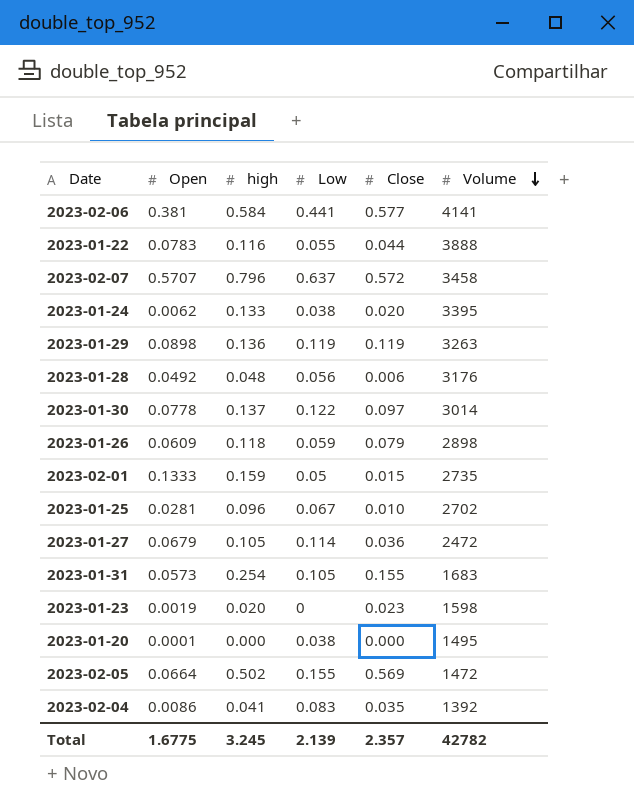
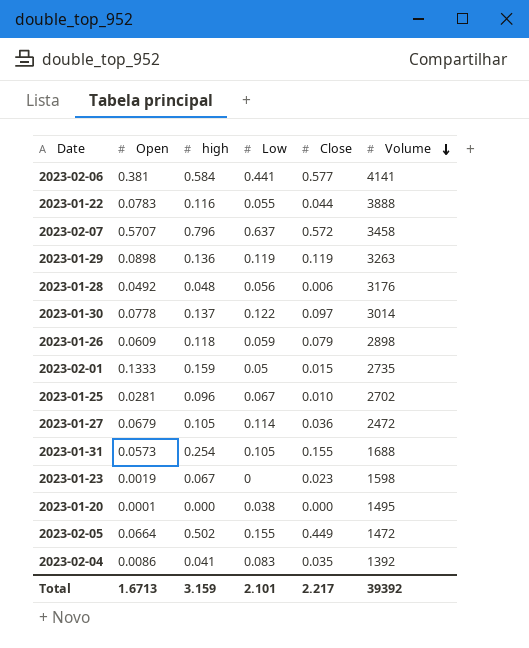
row 2023-01-24: 0.0062 | 0.133 | 0.038 | 0.020 | 3395 -> none
2023-01-31 | Volume: 1683 -> 1688
2023-01-23 | high: 0.020 -> 0.067
2023-02-05 | Close: 0.569 -> 0.449
Total | Open: 1.6775 -> 1.6713
Total | high: 3.245 -> 3.159
Total | Low: 2.139 -> 2.101
Total | Close: 2.357 -> 2.217
Total | Volume: 42782 -> 39392

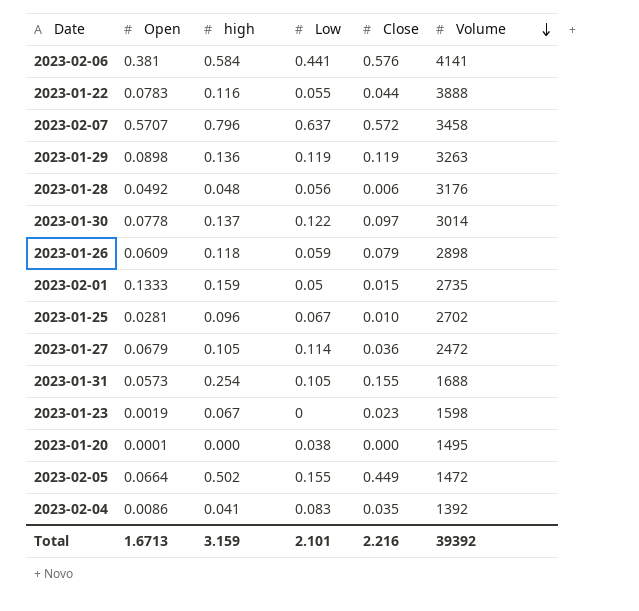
2023-02-06 | Close: 0.577 -> 0.576
Total | Close: 2.217 -> 2.216

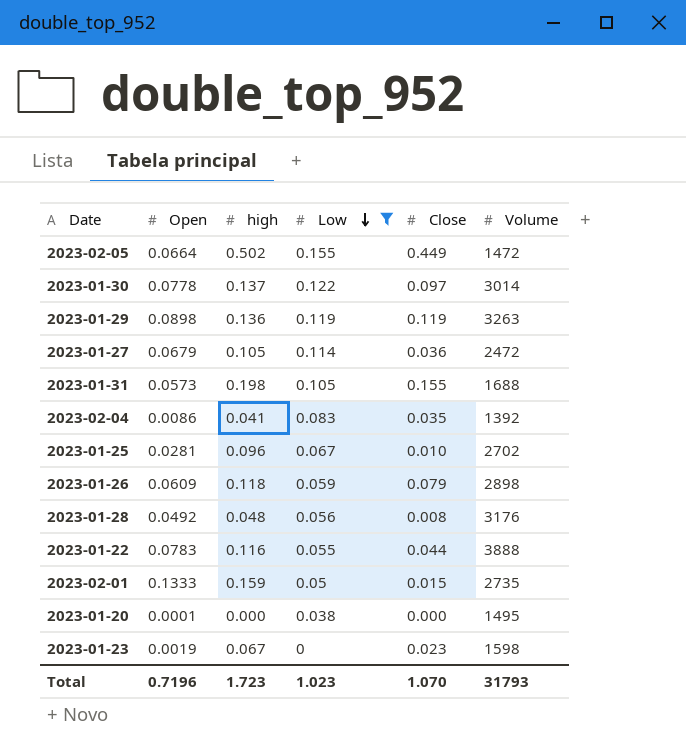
filter: none -> Low <= 0.155
row order: Volume descending -> Low descending
2023-01-31 | high: 0.254 -> 0.198
2023-01-28 | Close: 0.006 -> 0.008
Total | Open: 1.6713 -> 0.7196
Total | high: 3.159 -> 1.723
Total | Low: 2.101 -> 1.023
Total | Close: 2.216 -> 1.070
Total | Volume: 39392 -> 31793

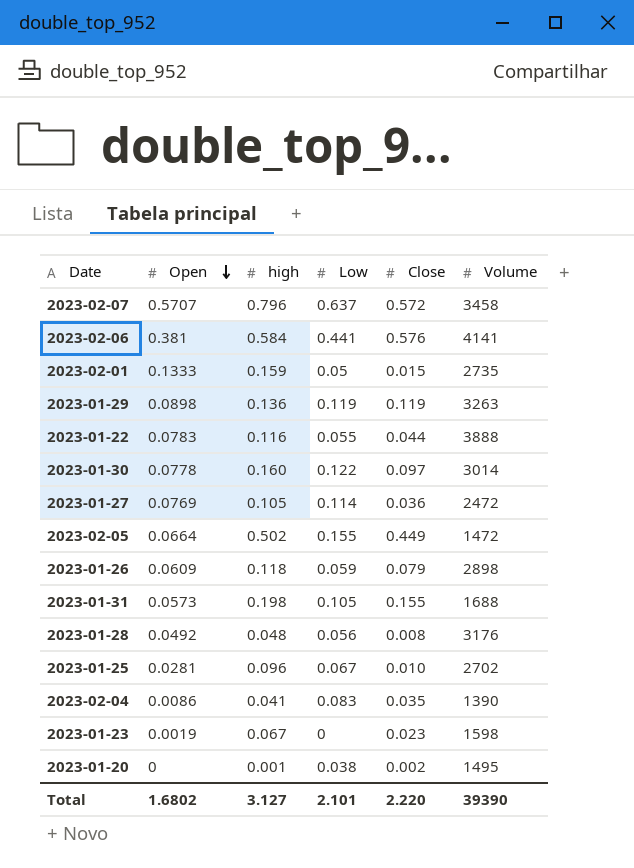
filter: Low <= 0.155 -> none
row order: Low descending -> Open descending
2023-01-30 | high: 0.137 -> 0.160
2023-01-27 | Open: 0.0679 -> 0.0769
2023-02-04 | Volume: 1392 -> 1390
2023-01-20 | Open: 0.0001 -> 0
2023-01-20 | high: 0.000 -> 0.001
2023-01-20 | Close: 0.000 -> 0.002
Total | Open: 0.7196 -> 1.6802
Total | high: 1.723 -> 3.127
Total | Low: 1.023 -> 2.101
Total | Close: 1.070 -> 2.220
Total | Volume: 31793 -> 39390

